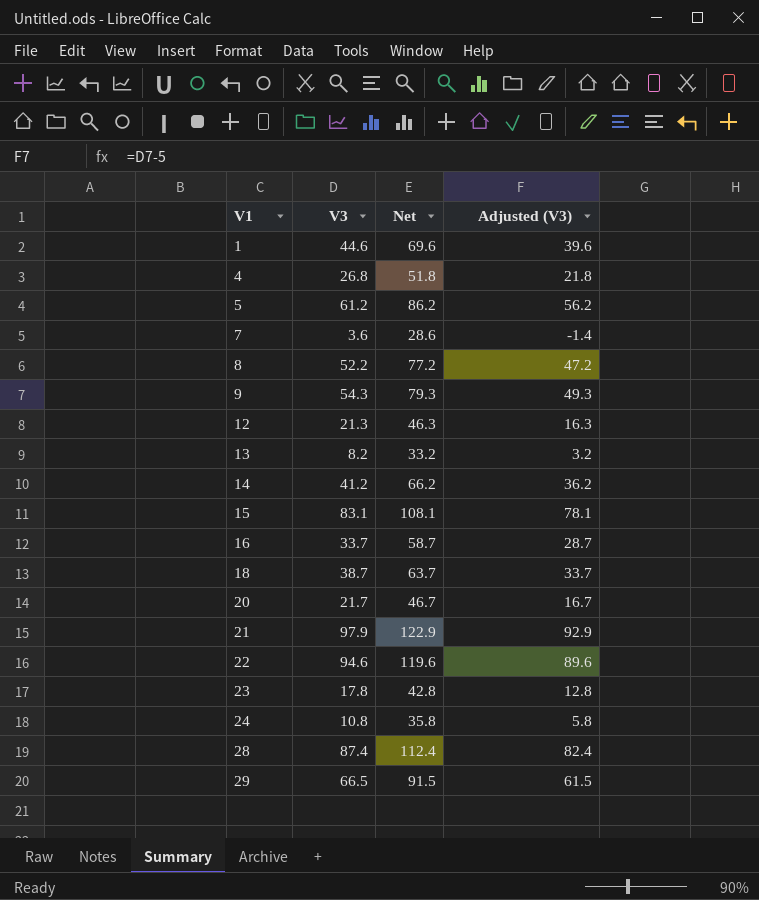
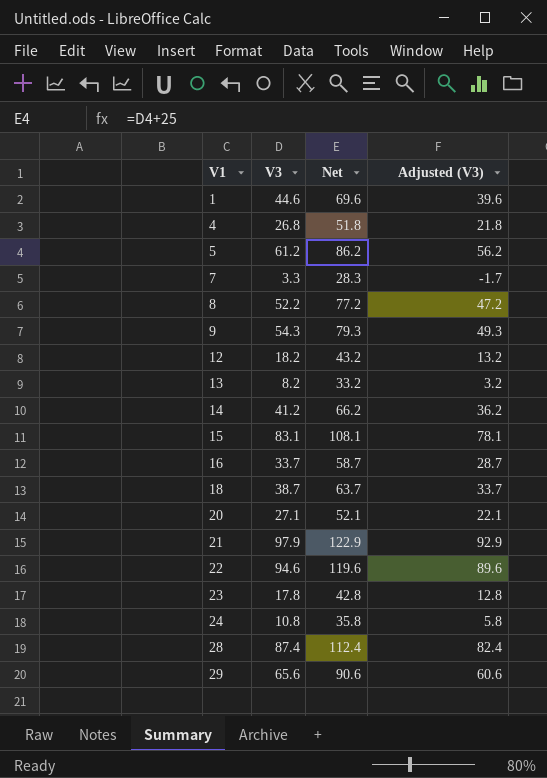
7 | V3: 3.6 -> 3.3
7 | Net: 28.6 -> 28.3
7 | Adjusted (V3): -1.4 -> -1.7
12 | V3: 21.3 -> 18.2
12 | Net: 46.3 -> 43.2
12 | Adjusted (V3): 16.3 -> 13.2
20 | V3: 21.7 -> 27.1
20 | Net: 46.7 -> 52.1
20 | Adjusted (V3): 16.7 -> 22.1
29 | V3: 66.5 -> 65.6
29 | Net: 91.5 -> 90.6
29 | Adjusted (V3): 61.5 -> 60.6

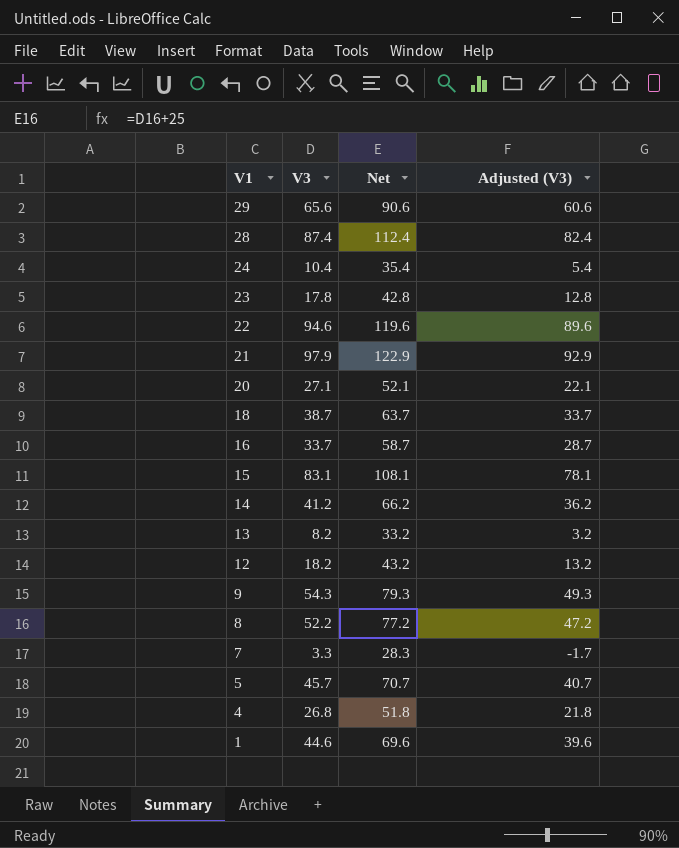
row order: V1 ascending -> V1 descending
24 | V3: 10.8 -> 10.4
24 | Net: 35.8 -> 35.4
24 | Adjusted (V3): 5.8 -> 5.4
5 | V3: 61.2 -> 45.7
5 | Net: 86.2 -> 70.7
5 | Adjusted (V3): 56.2 -> 40.7

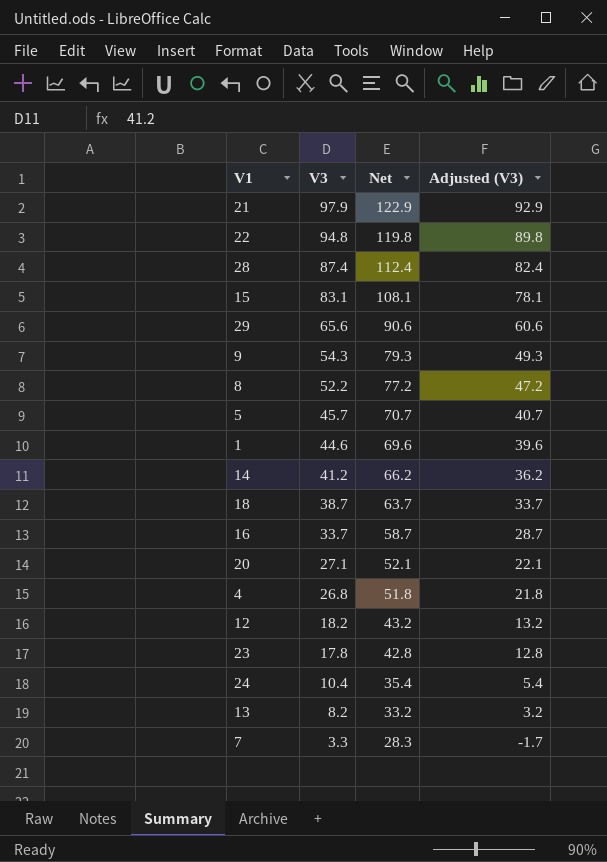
row order: V1 descending -> V3 descending
22 | V3: 94.6 -> 94.8
22 | Net: 119.6 -> 119.8
22 | Adjusted (V3): 89.6 -> 89.8

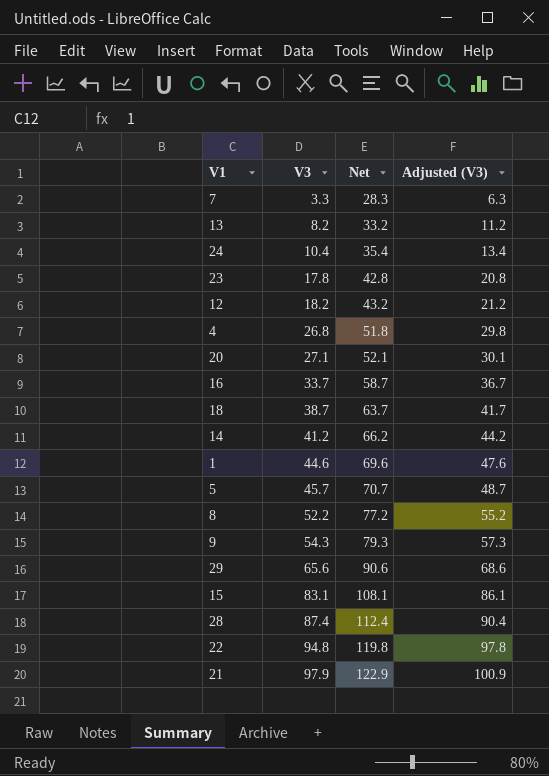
row order: V3 descending -> V3 ascending
column Adjusted (V3) | formula: [V3] - 5 -> [V3] + 3

